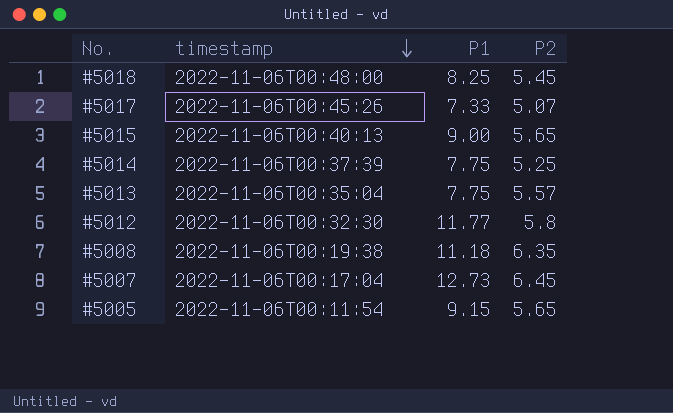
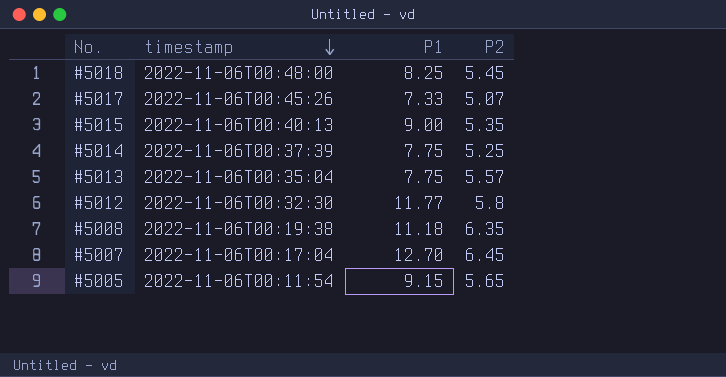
#5015 | P2: 5.65 -> 5.35
#5007 | P1: 12.73 -> 12.70

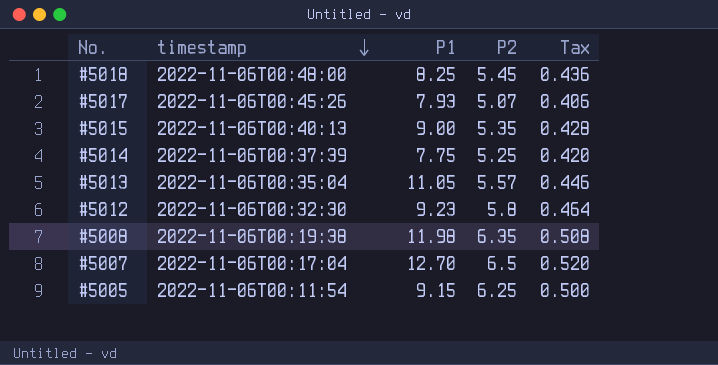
column Tax | formula: none -> [P2] * 0.08
#5017 | P1: 7.33 -> 7.93
#5013 | P1: 7.75 -> 11.05
#5012 | P1: 11.77 -> 9.23
#5008 | P1: 11.18 -> 11.98
#5007 | P2: 6.45 -> 6.5
#5005 | P2: 5.65 -> 6.25

